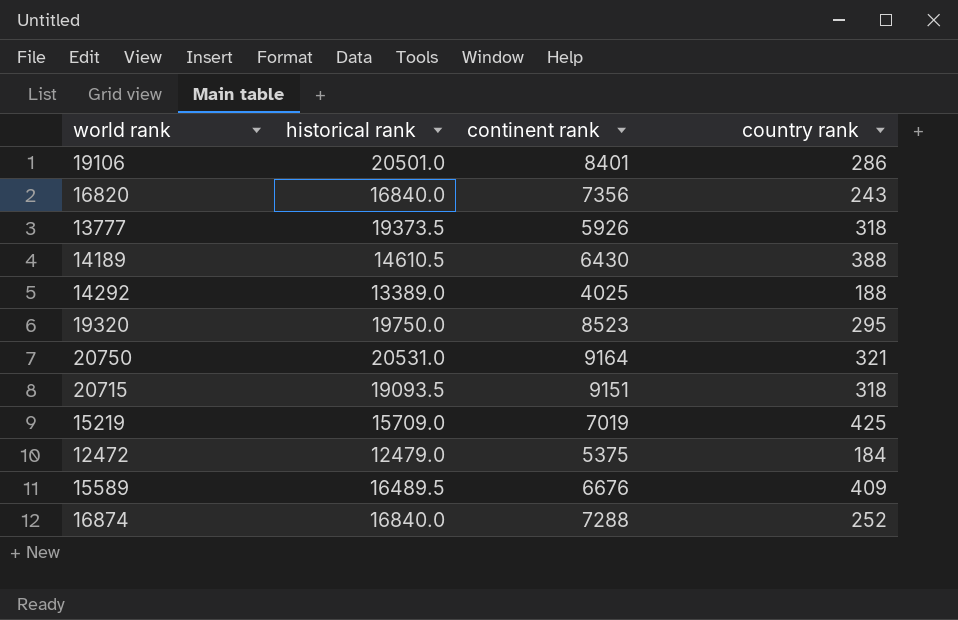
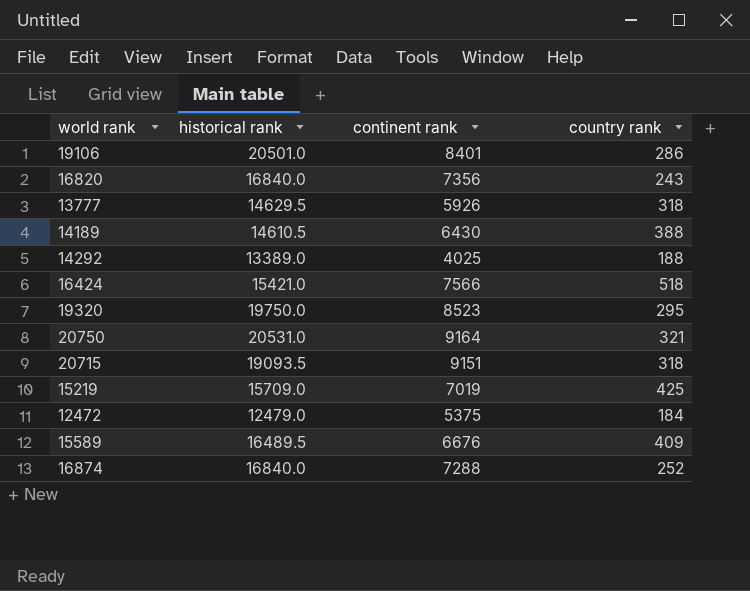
13777 | historical rank: 19373.5 -> 14629.5
row 16424: none -> 15421.0 | 7566 | 518

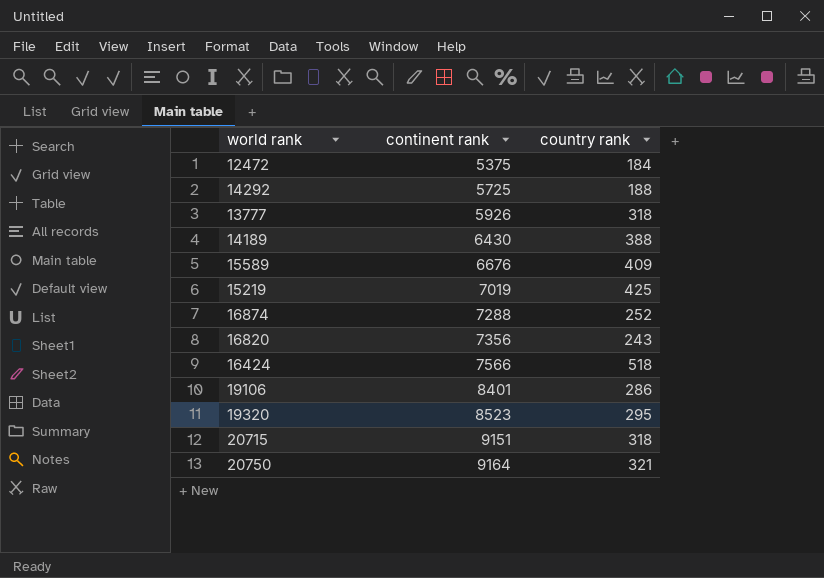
row order: none -> continent rank ascending
column historical rank | position: 2 -> none
14292 | continent rank: 4025 -> 5725

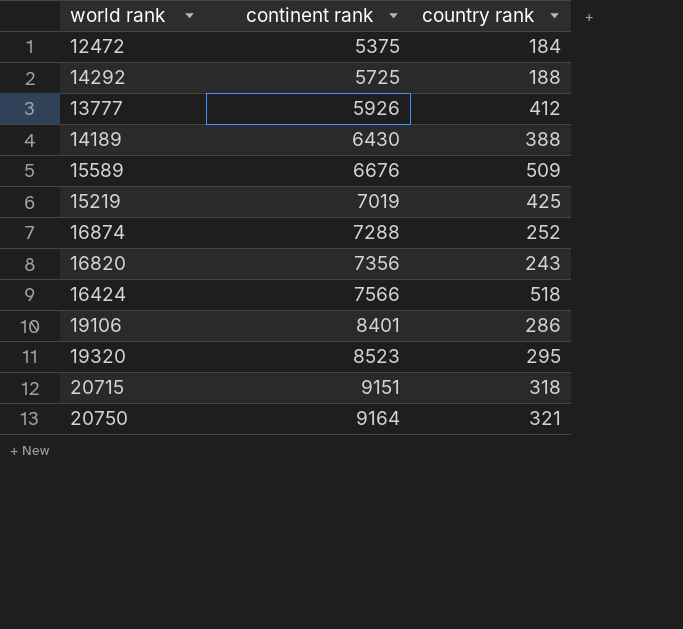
13777 | country rank: 318 -> 412
15589 | country rank: 409 -> 509

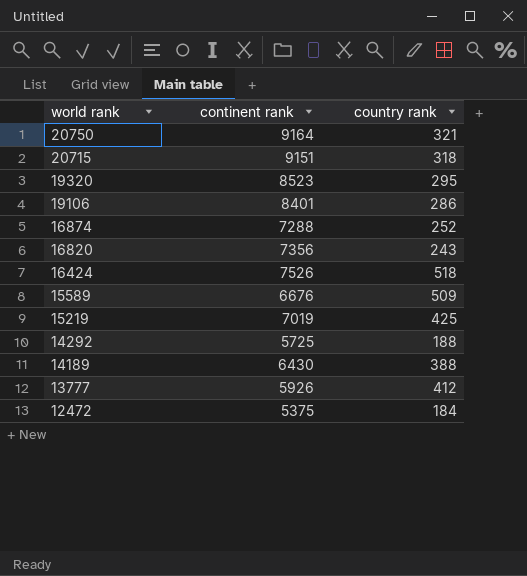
row order: continent rank ascending -> world rank descending
16424 | continent rank: 7566 -> 7526

